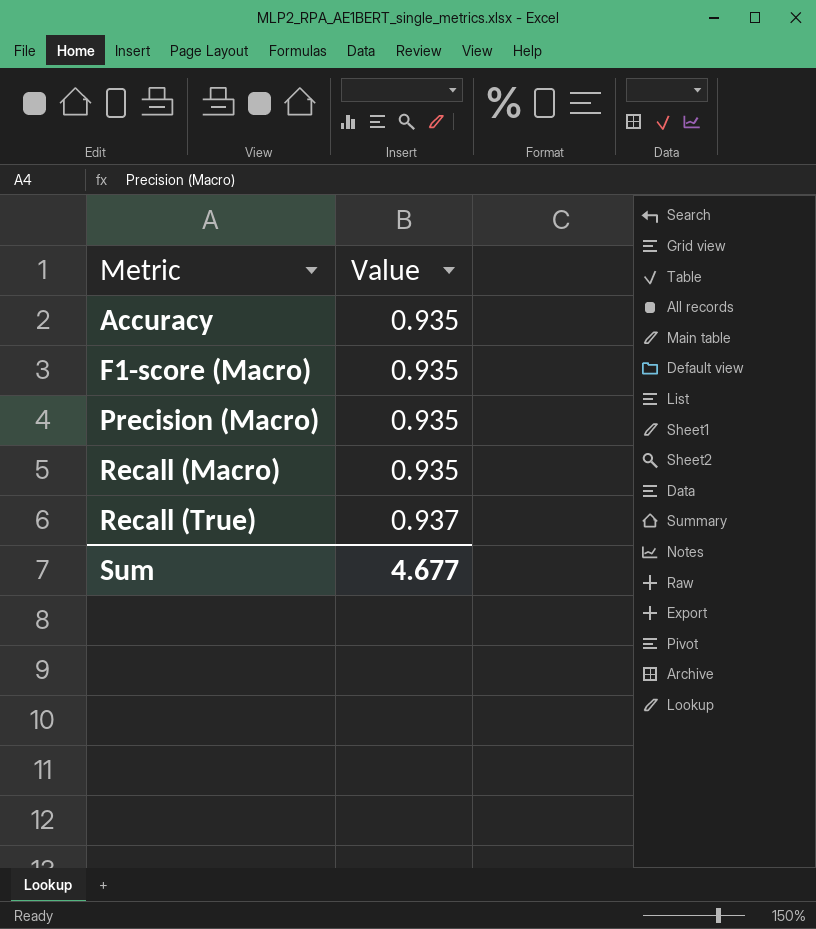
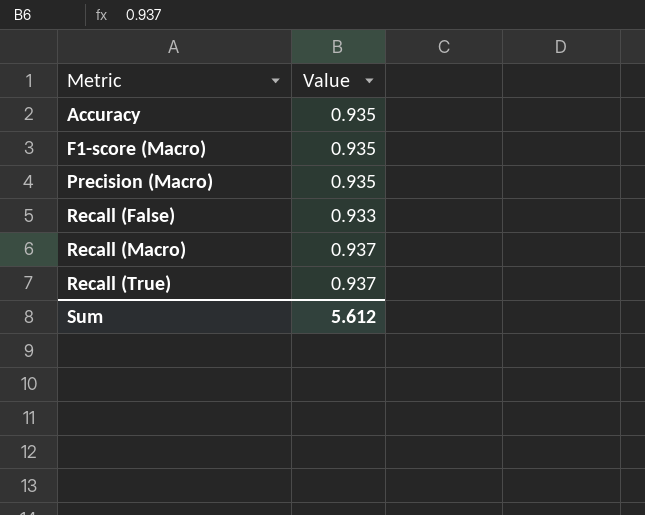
row Recall (False): none -> 0.933
Recall (Macro) | Value: 0.935 -> 0.937
Sum | Value: 4.677 -> 5.612

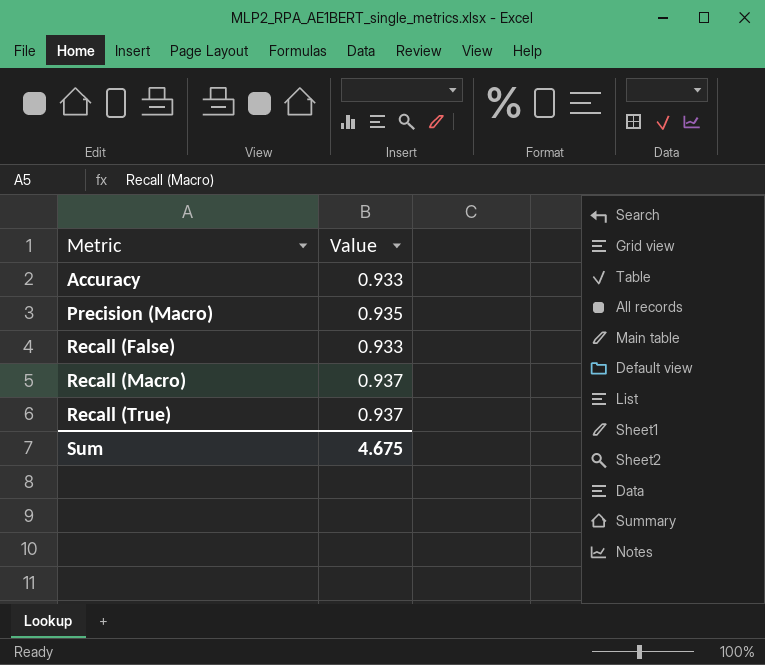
row F1-score (Macro): 0.935 -> none
Accuracy | Value: 0.935 -> 0.933
Sum | Value: 5.612 -> 4.675

